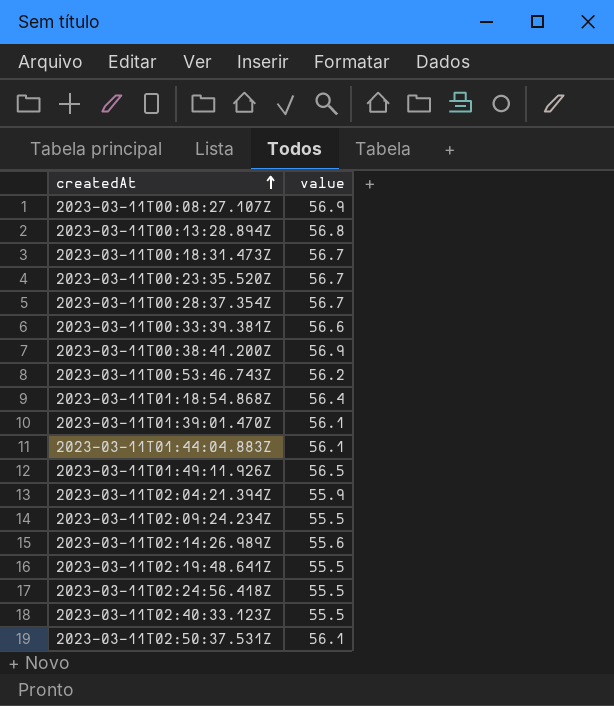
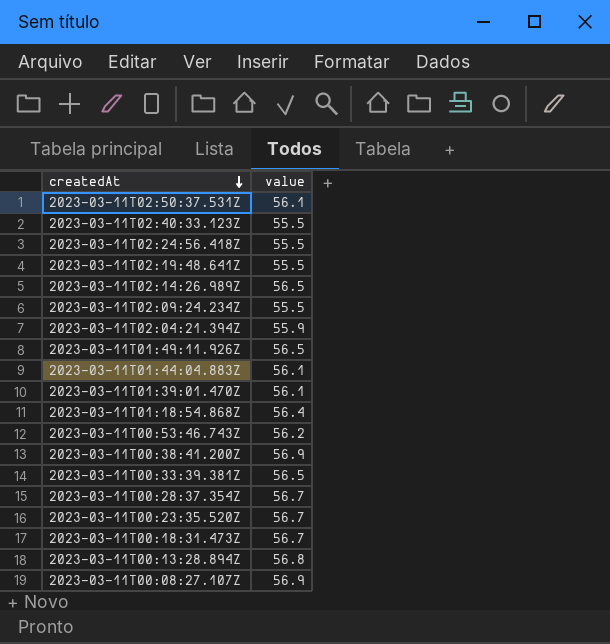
row order: createdAt ascending -> createdAt descending
2023-03-11T02:14:26.989Z | value: 55.6 -> 56.5
2023-03-11T00:33:39.381Z | value: 56.6 -> 56.5

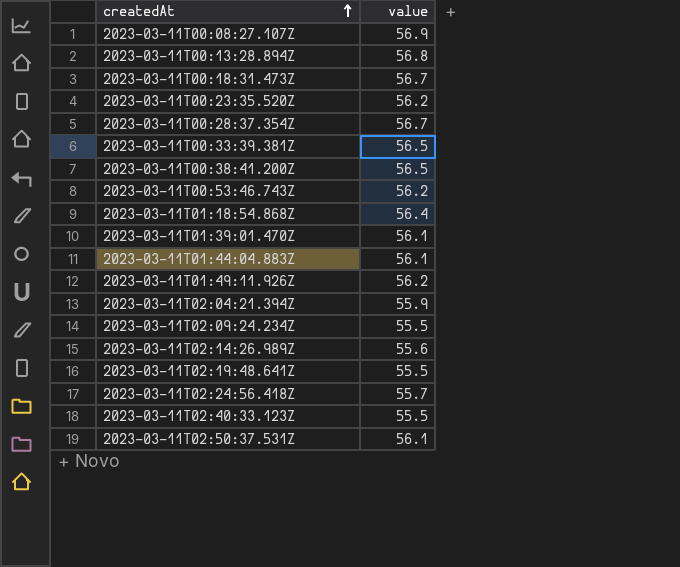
row order: createdAt descending -> createdAt ascending
2023-03-11T00:23:35.520Z | value: 56.7 -> 56.2
2023-03-11T00:38:41.200Z | value: 56.9 -> 56.5
2023-03-11T01:49:11.926Z | value: 56.5 -> 56.2
2023-03-11T02:14:26.989Z | value: 56.5 -> 55.6
2023-03-11T02:24:56.418Z | value: 55.5 -> 55.7

